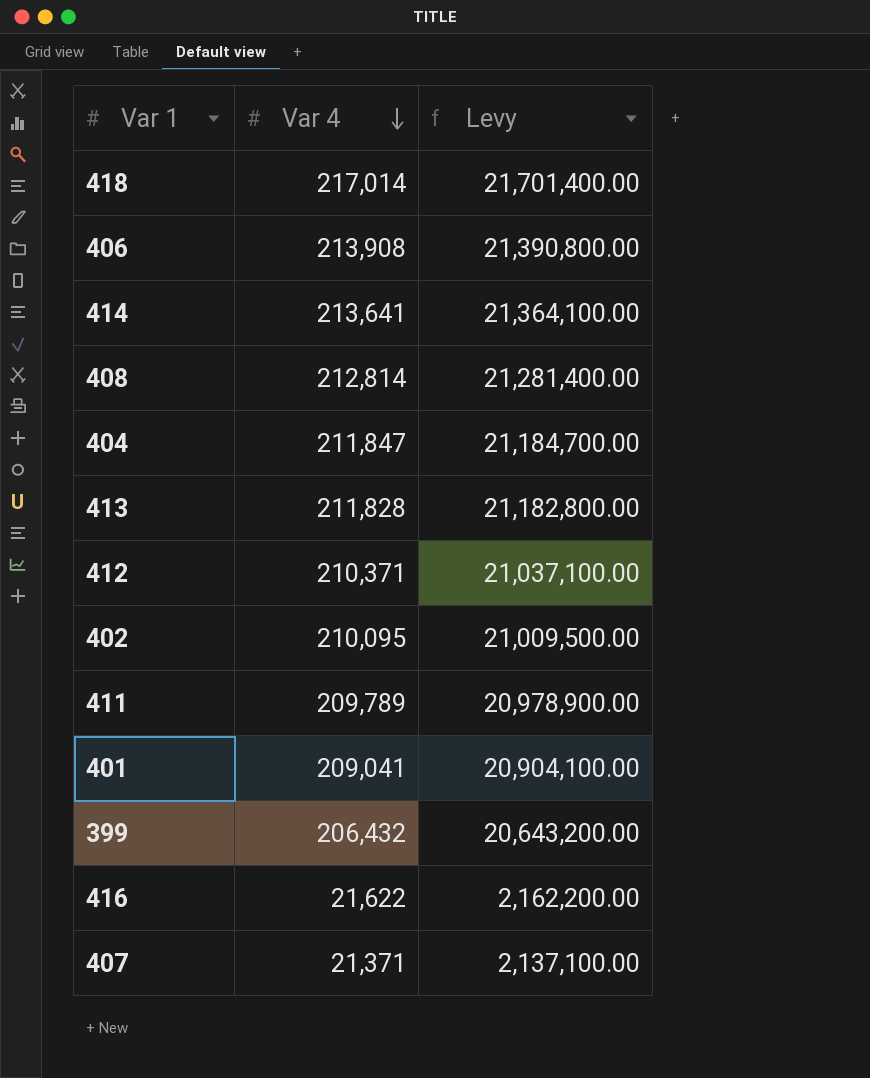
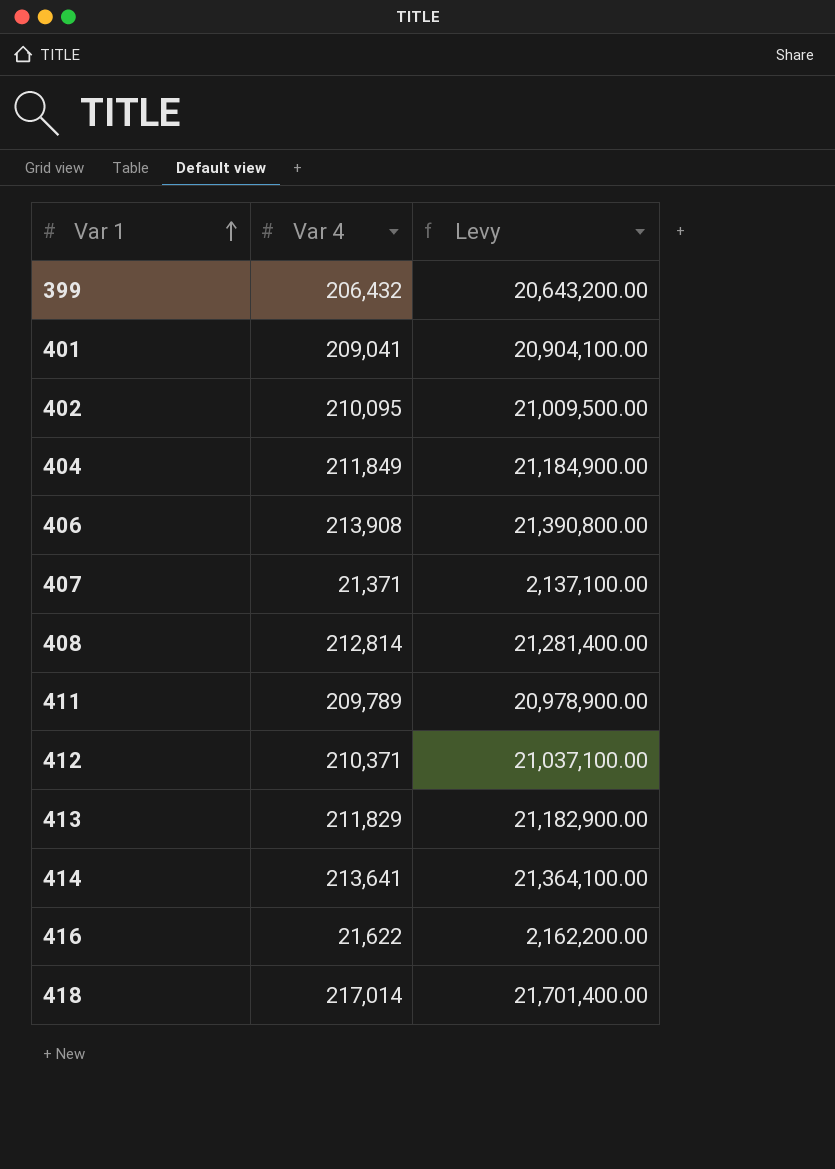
row order: Var 4 descending -> Var 1 ascending
404 | Var 4: 211,847 -> 211,849
404 | Levy: 21,184,700.00 -> 21,184,900.00
413 | Var 4: 211,828 -> 211,829
413 | Levy: 21,182,800.00 -> 21,182,900.00

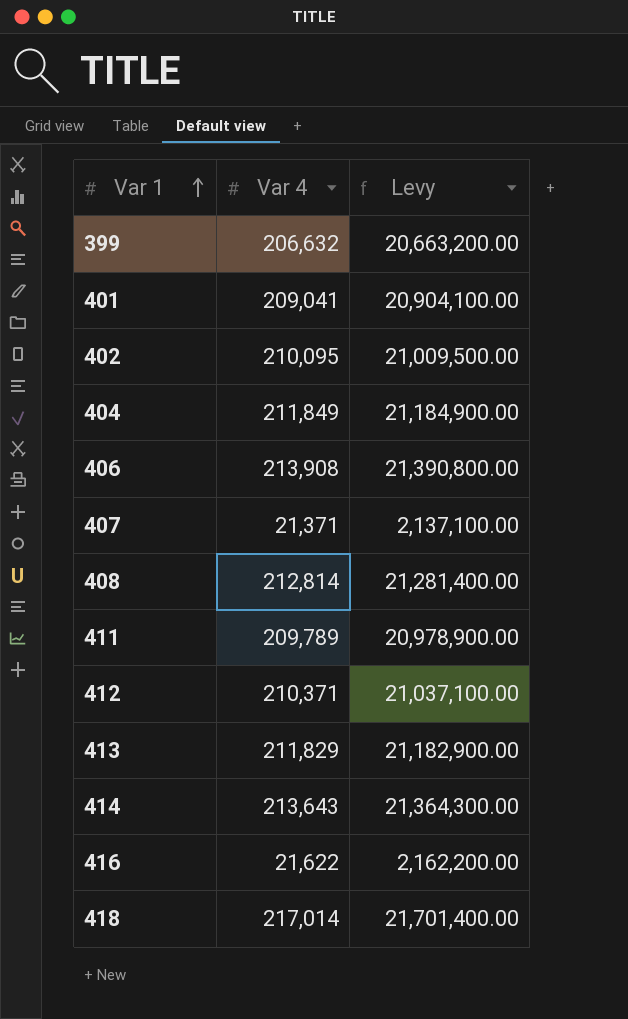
399 | Var 4: 206,432 -> 206,632
399 | Levy: 20,643,200.00 -> 20,663,200.00
414 | Var 4: 213,641 -> 213,643
414 | Levy: 21,364,100.00 -> 21,364,300.00

